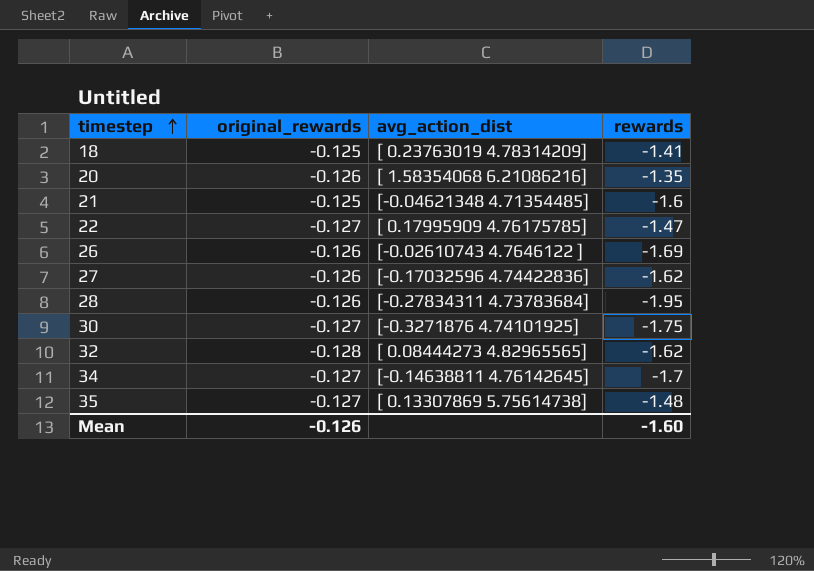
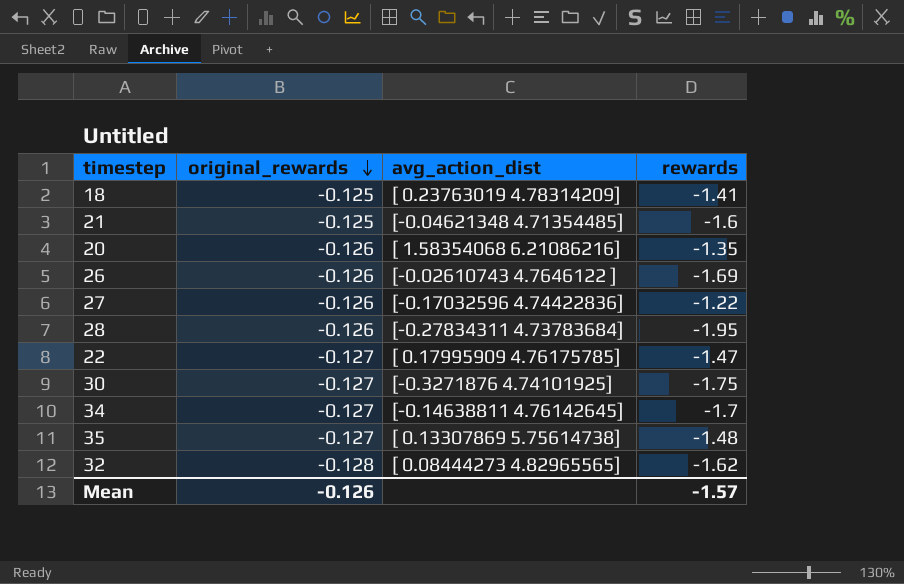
row order: timestep ascending -> original_rewards descending
27 | rewards: -1.62 -> -1.22
Mean | rewards: -1.60 -> -1.57

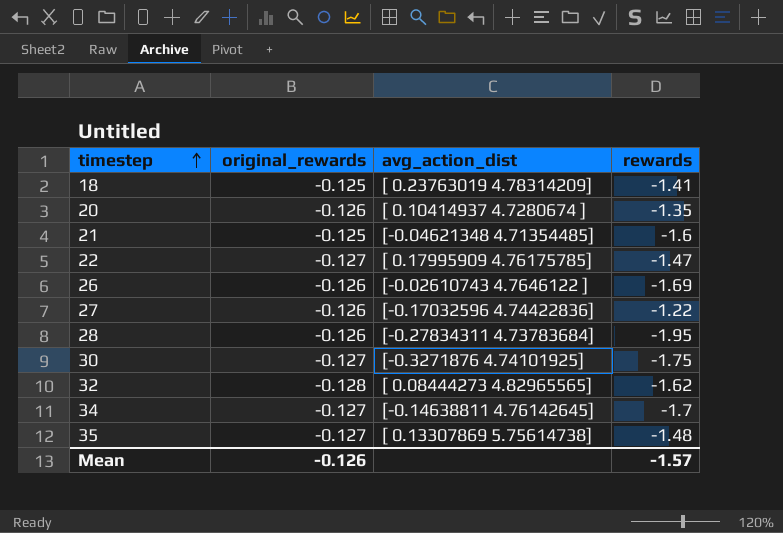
row order: original_rewards descending -> timestep ascending
20 | avg_action_dist: [ 1.58354068 6.21086216] -> [ 0.10414937 4.7280674 ]

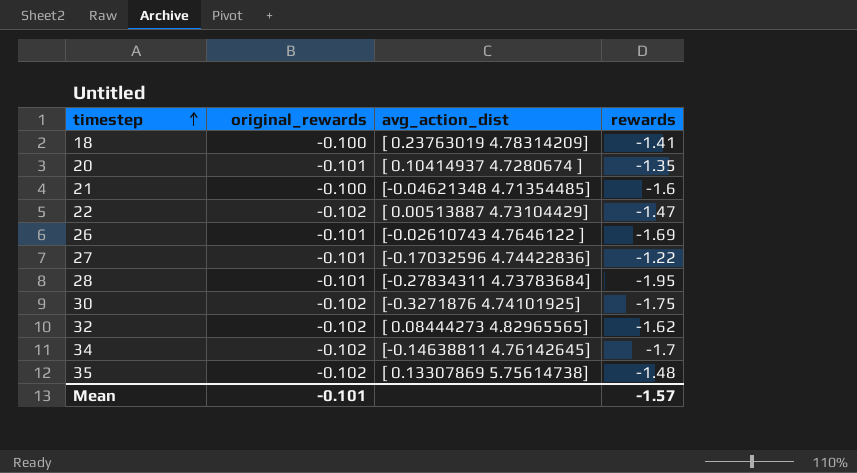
18 | original_rewards: -0.125 -> -0.100
20 | original_rewards: -0.126 -> -0.101
21 | original_rewards: -0.125 -> -0.100
22 | original_rewards: -0.127 -> -0.102
22 | avg_action_dist: [ 0.17995909 4.76175785] -> [ 0.00513887 4.73104429]
26 | original_rewards: -0.126 -> -0.101
27 | original_rewards: -0.126 -> -0.101
28 | original_rewards: -0.126 -> -0.101
30 | original_rewards: -0.127 -> -0.102
32 | original_rewards: -0.128 -> -0.102
34 | original_rewards: -0.127 -> -0.102
35 | original_rewards: -0.127 -> -0.102
Mean | original_rewards: -0.126 -> -0.101

